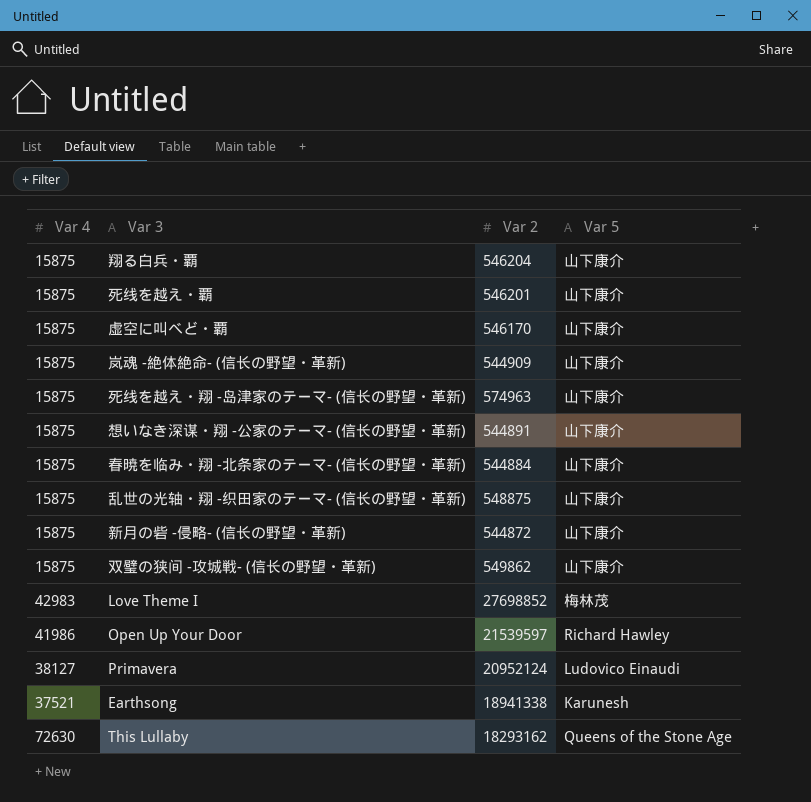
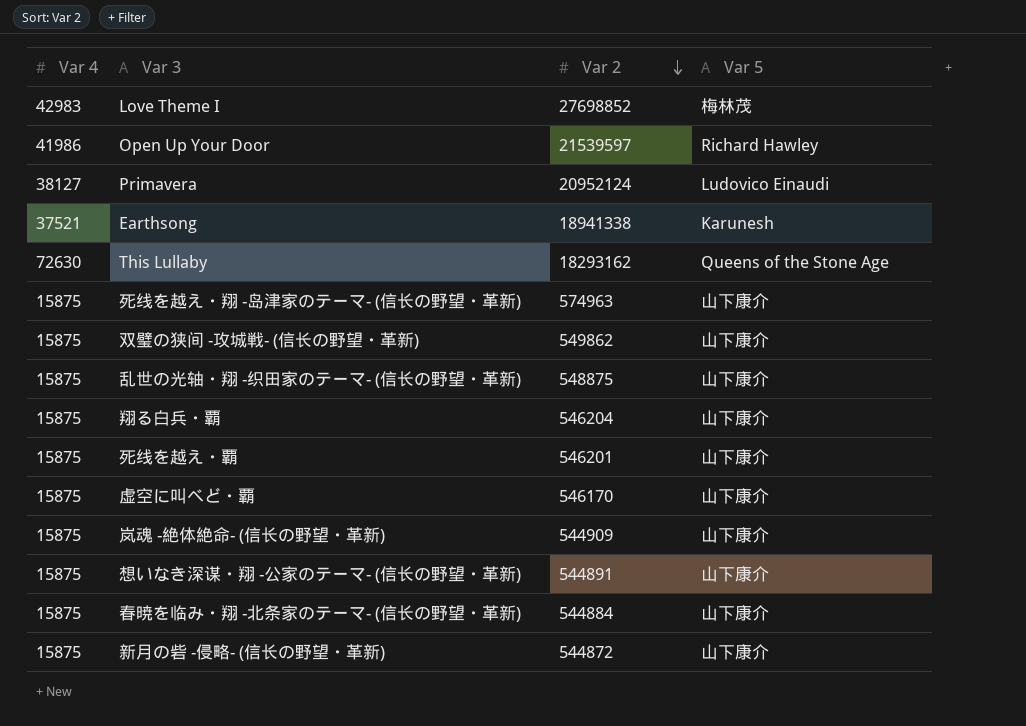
row order: none -> Var 2 descending

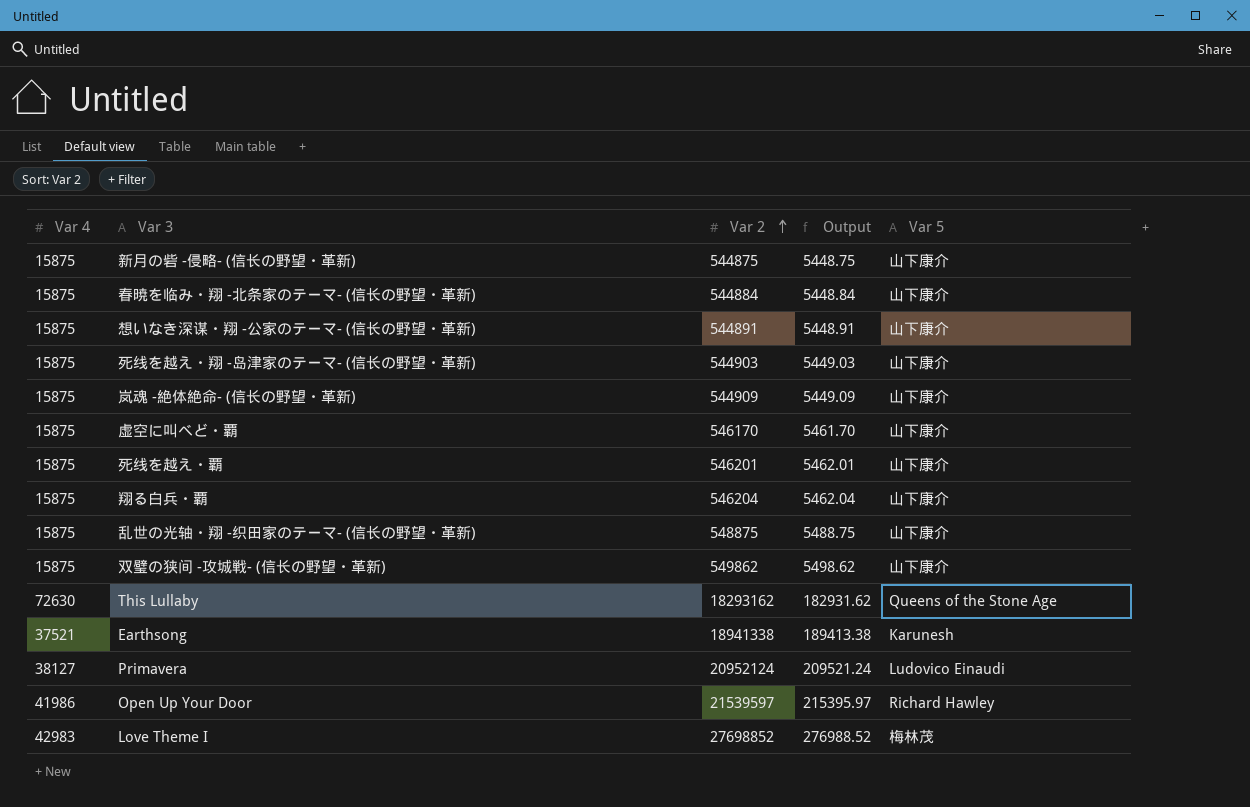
row order: Var 2 descending -> Var 2 ascending
column Output | formula: none -> [Var 2] * 0.01
新月の砦 -侵略- (信长の野望・革新) | Var 2: 544872 -> 544875
死线を越え・翔 -岛津家のテーマ- (信长の野望・革新) | Var 2: 574963 -> 544903

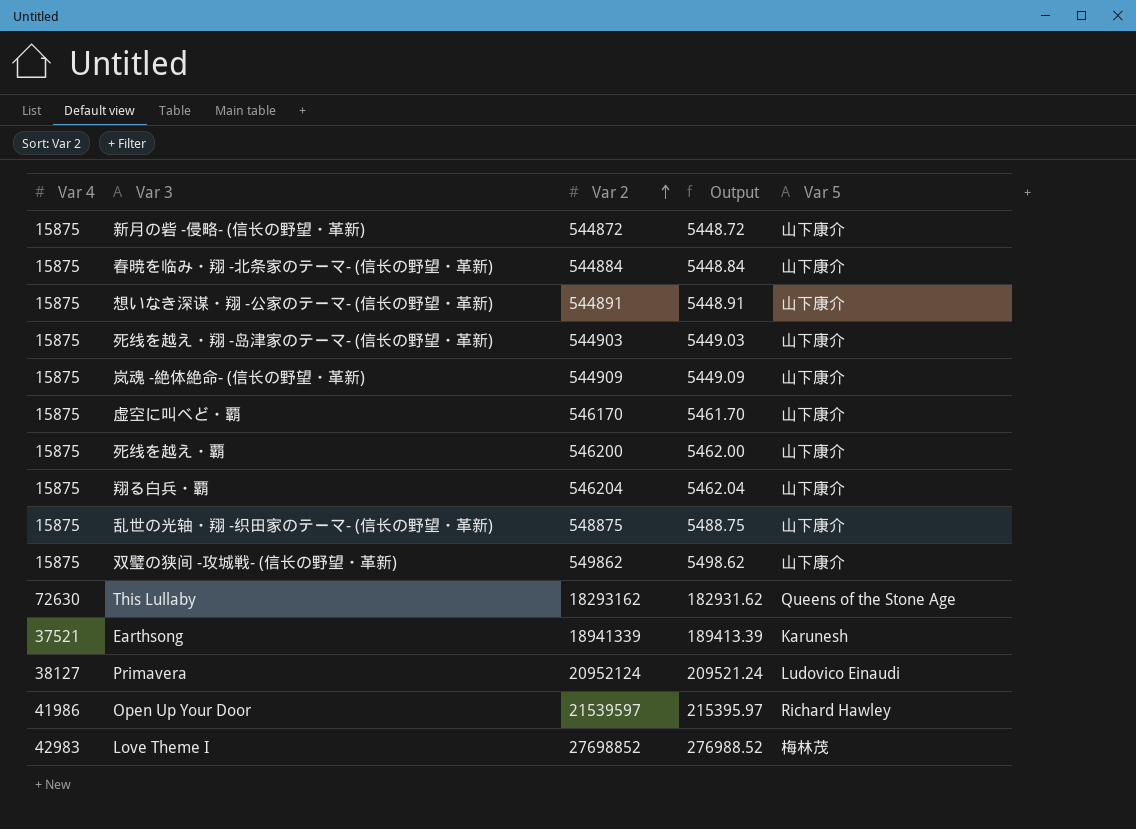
新月の砦 -侵略- (信长の野望・革新) | Var 2: 544875 -> 544872
新月の砦 -侵略- (信长の野望・革新) | Output: 5448.75 -> 5448.72
死线を越え・覇 | Var 2: 546201 -> 546200
死线を越え・覇 | Output: 5462.01 -> 5462.00
Earthsong | Var 2: 18941338 -> 18941339
Earthsong | Output: 189413.38 -> 189413.39

